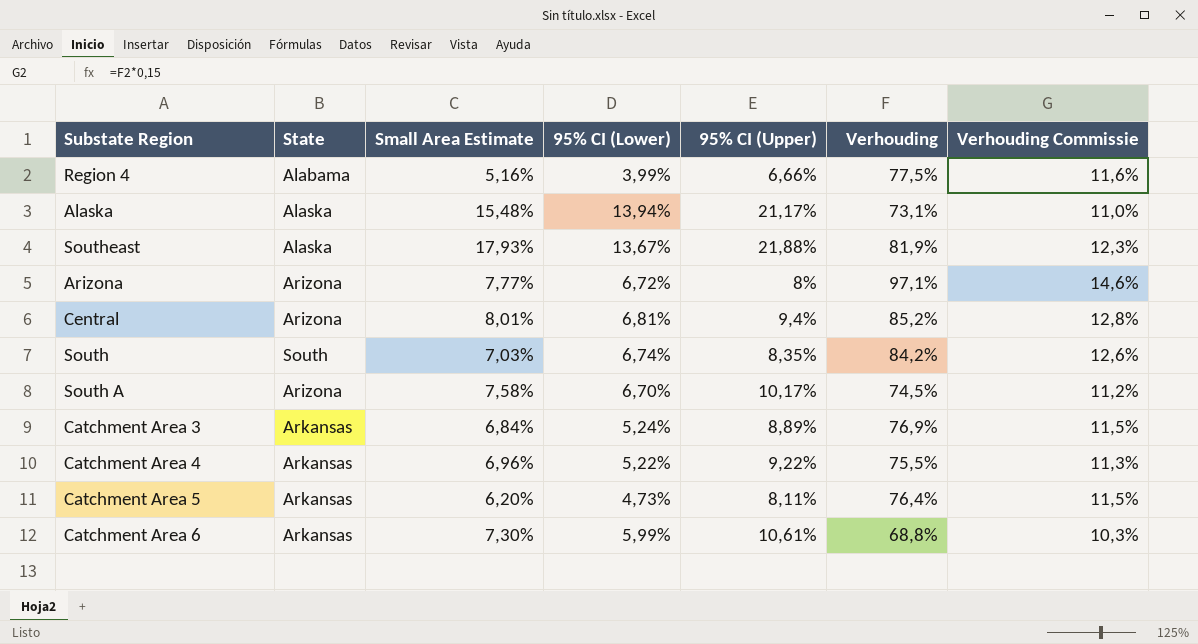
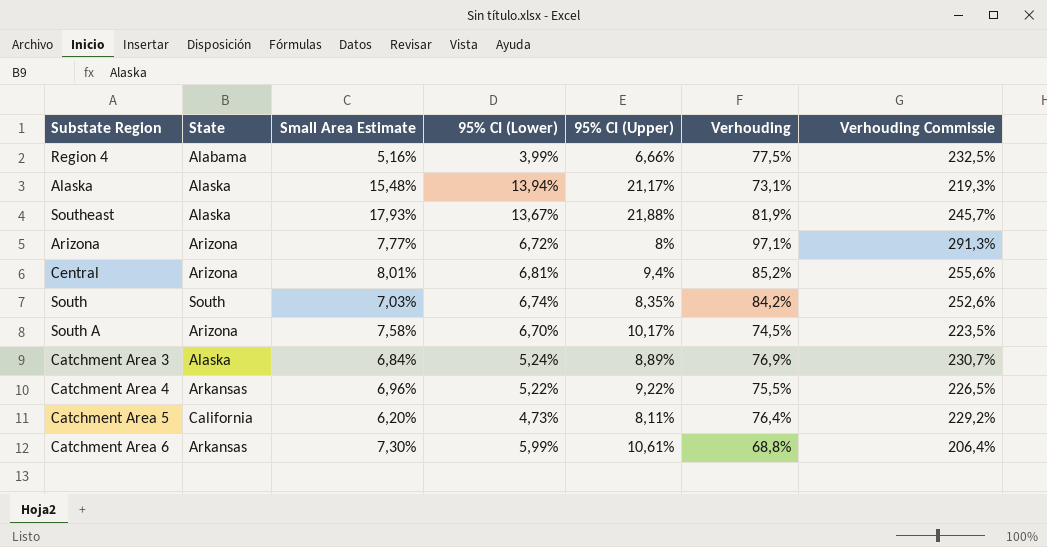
column Verhouding Commissie | formula: [Verhouding] * 0,15 -> [Verhouding] * 3
Catchment Area 3 | State: Arkansas -> Alaska
Catchment Area 5 | State: Arkansas -> California

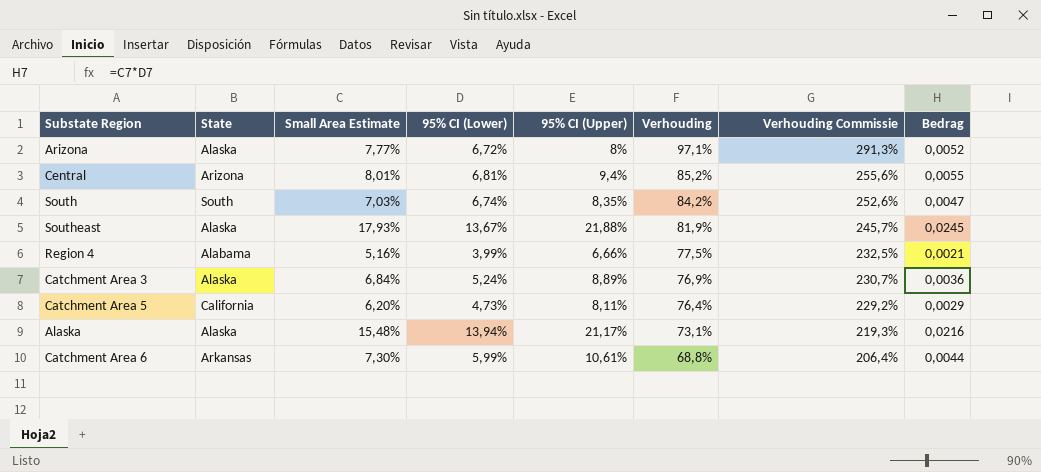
row order: none -> Verhouding descending
column Bedrag | formula: none -> [Small Area Estimate] * [95% CI (Lower)]
row South A: Arizona | 7,58% | 6,70% | 10,17% | 74,5% | 223,5% -> none
row Catchment Area 4: Arkansas | 6,96% | 5,22% | 9,22% | 75,5% | 226,5% -> none
Arizona | State: Arizona -> Alaska

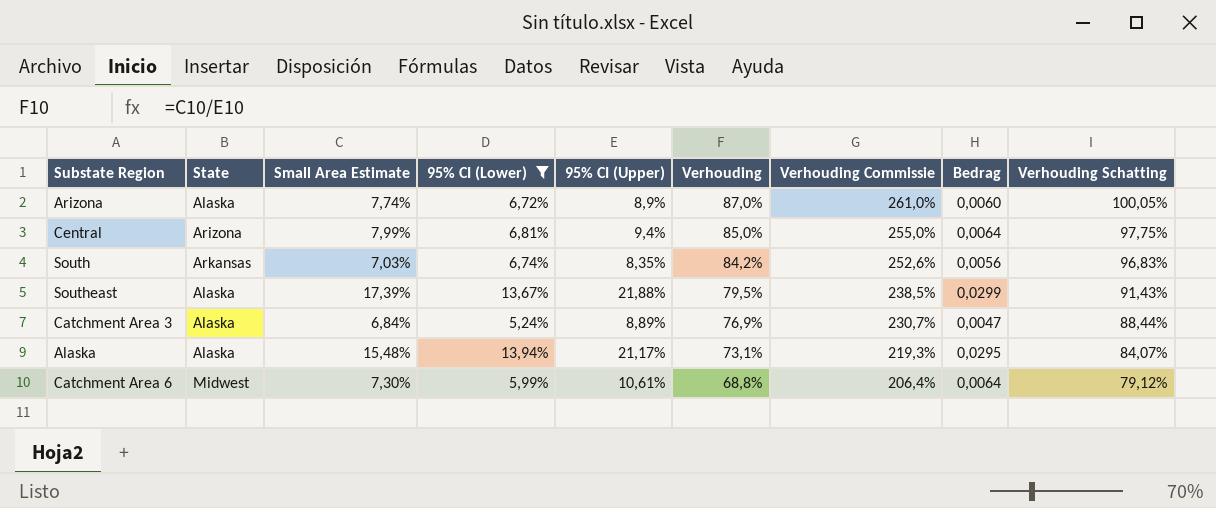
filter: none -> 95% CI (Lower) >= 5,24%
column Bedrag | formula: [Small Area Estimate] * [95% CI (Lower)] -> [95% CI (Lower)] * [95% CI (Upper)]
column Verhouding Schatting | formula: none -> [Verhouding] * 1,15
Arizona | Small Area Estimate: 7,77% -> 7,74%
Arizona | 95% CI (Upper): 8% -> 8,9%
Arizona | Verhouding: 97,1% -> 87,0%
Arizona | Verhouding Commissie: 291,3% -> 261,0%
Central | Small Area Estimate: 8,01% -> 7,99%
Central | Verhouding: 85,2% -> 85,0%
Central | Verhouding Commissie: 255,6% -> 255,0%
South | State: South -> Arkansas
Southeast | Small Area Estimate: 17,93% -> 17,39%
Southeast | Verhouding: 81,9% -> 79,5%
Southeast | Verhouding Commissie: 245,7% -> 238,5%
Catchment Area 6 | State: Arkansas -> Midwest

